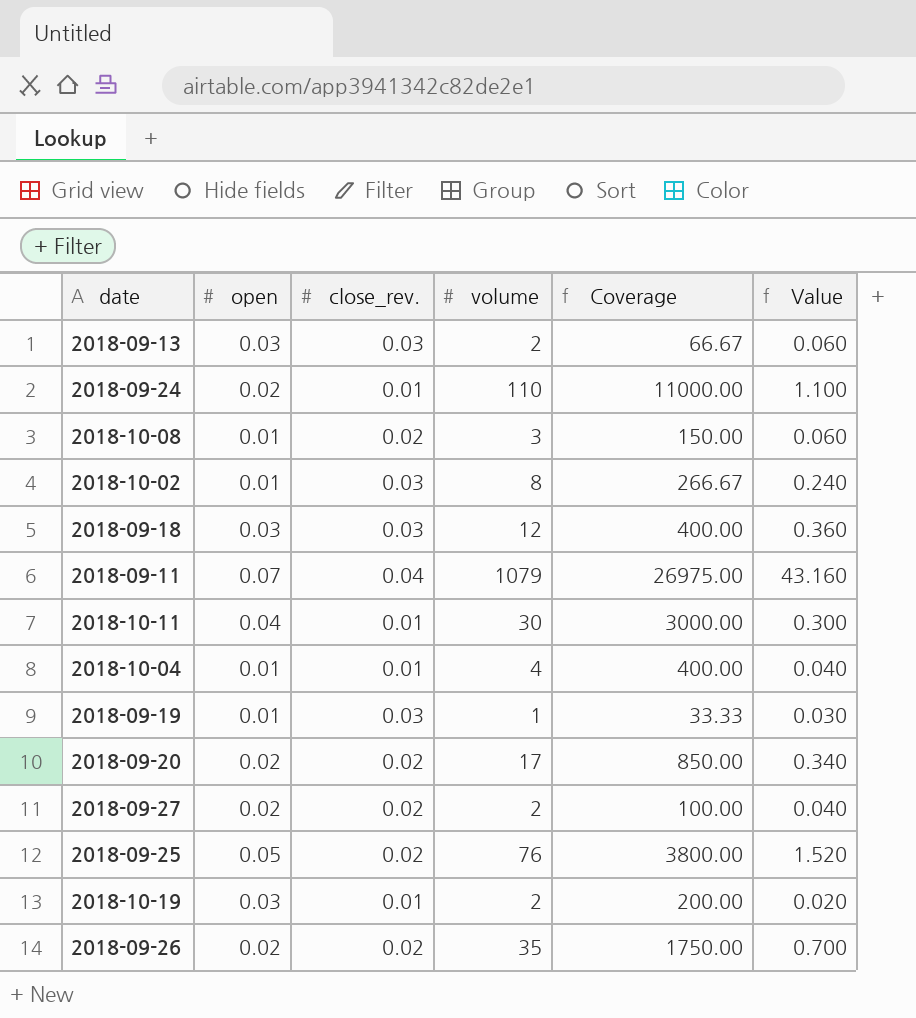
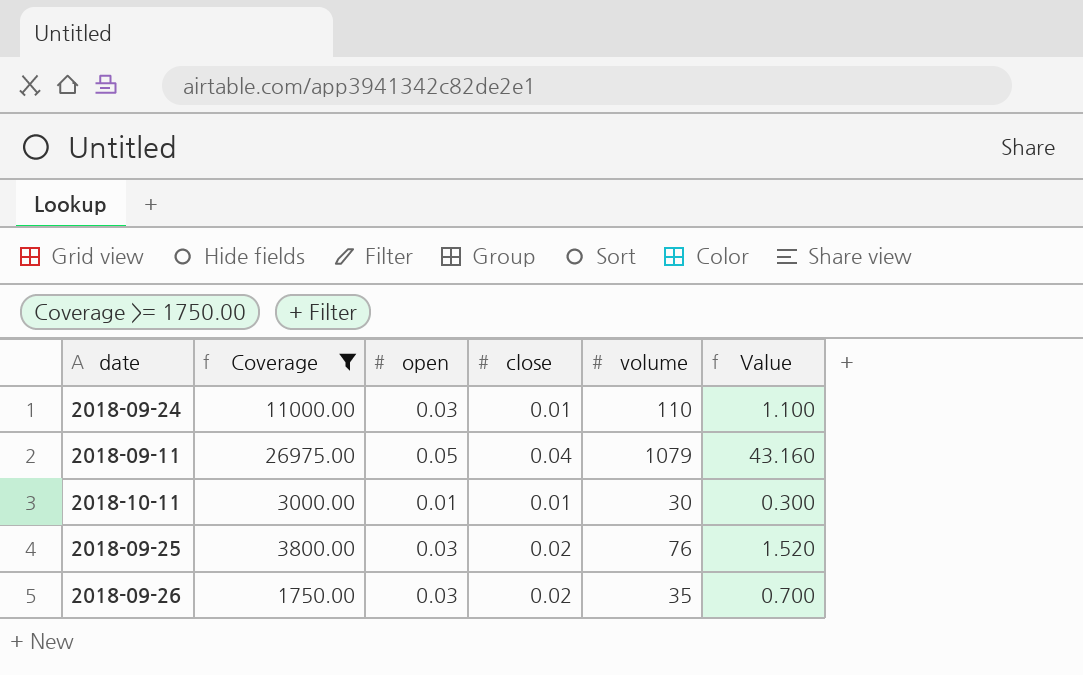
filter: none -> Coverage >= 1750.00
column Coverage | position: 5 -> 2
column name: close_rev. -> close
2018-09-24 | open: 0.02 -> 0.03
2018-09-11 | open: 0.07 -> 0.05
2018-10-11 | open: 0.04 -> 0.01
2018-09-25 | open: 0.05 -> 0.03
2018-09-26 | open: 0.02 -> 0.03

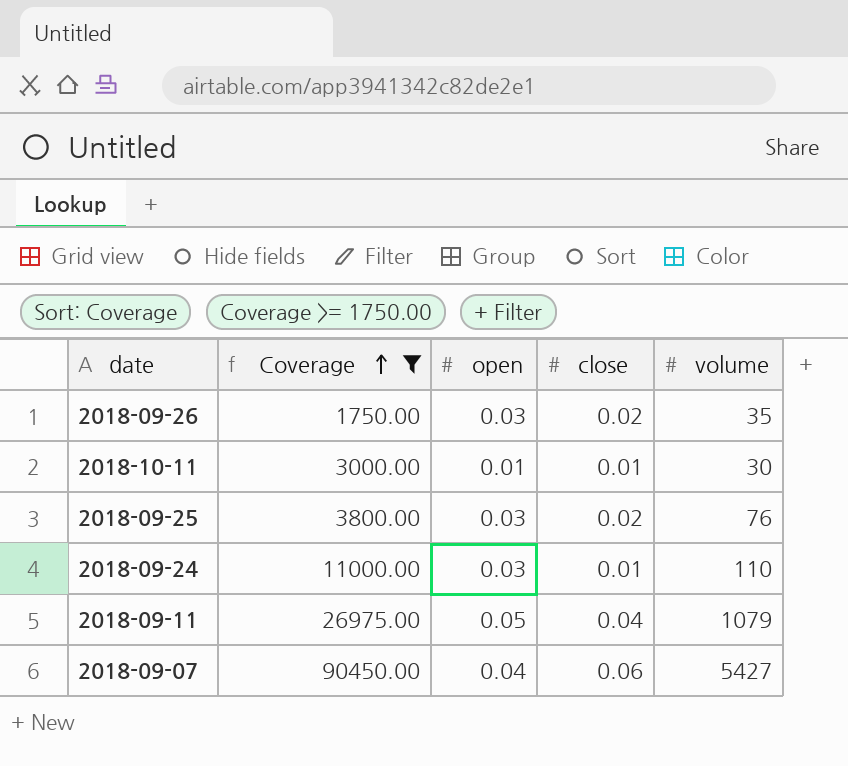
row order: none -> Coverage ascending
column Value | formula: [close] * [volume] -> none
row 2018-09-07: none -> 90450.00 | 0.04 | 0.06 | 5427

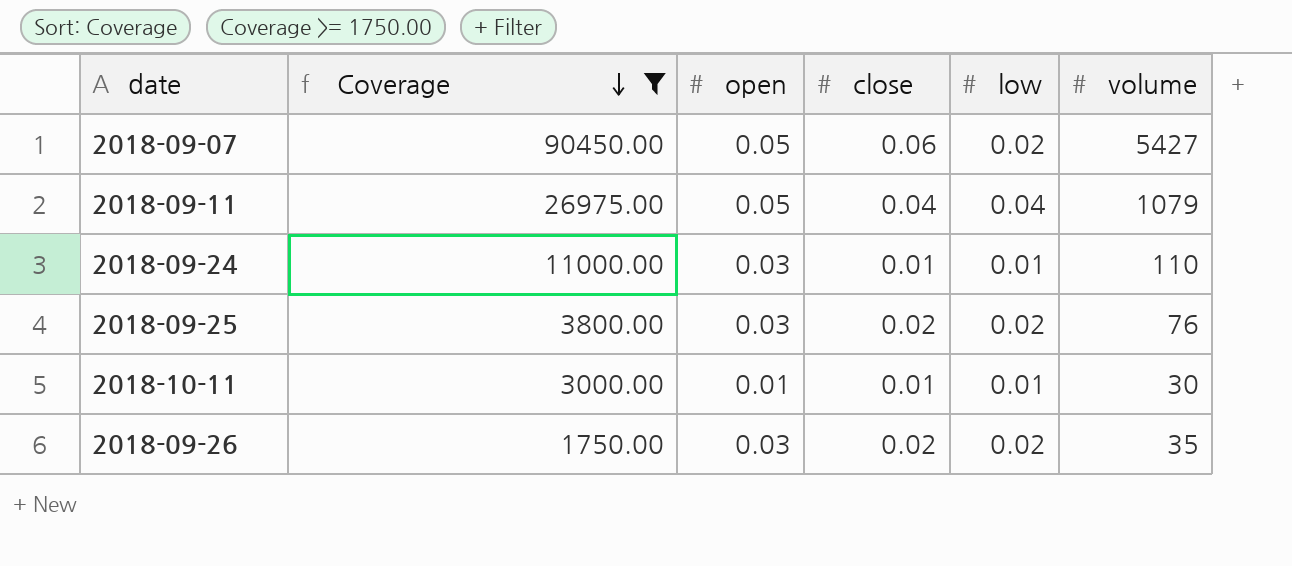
row order: Coverage ascending -> Coverage descending
column low | position: none -> 5
2018-09-07 | open: 0.04 -> 0.05

